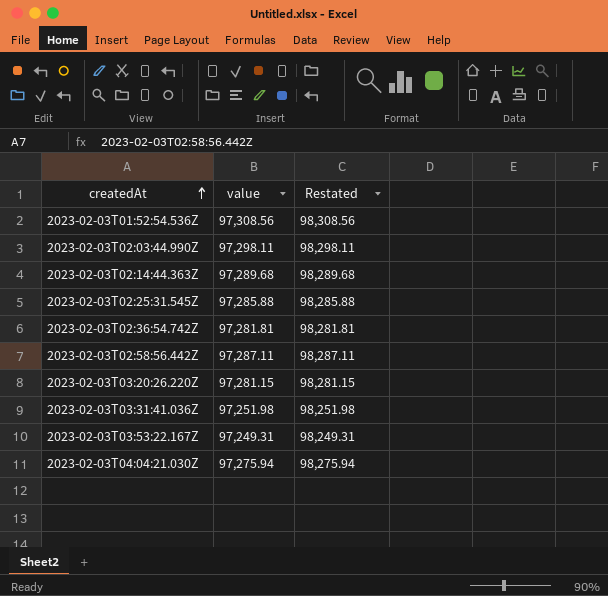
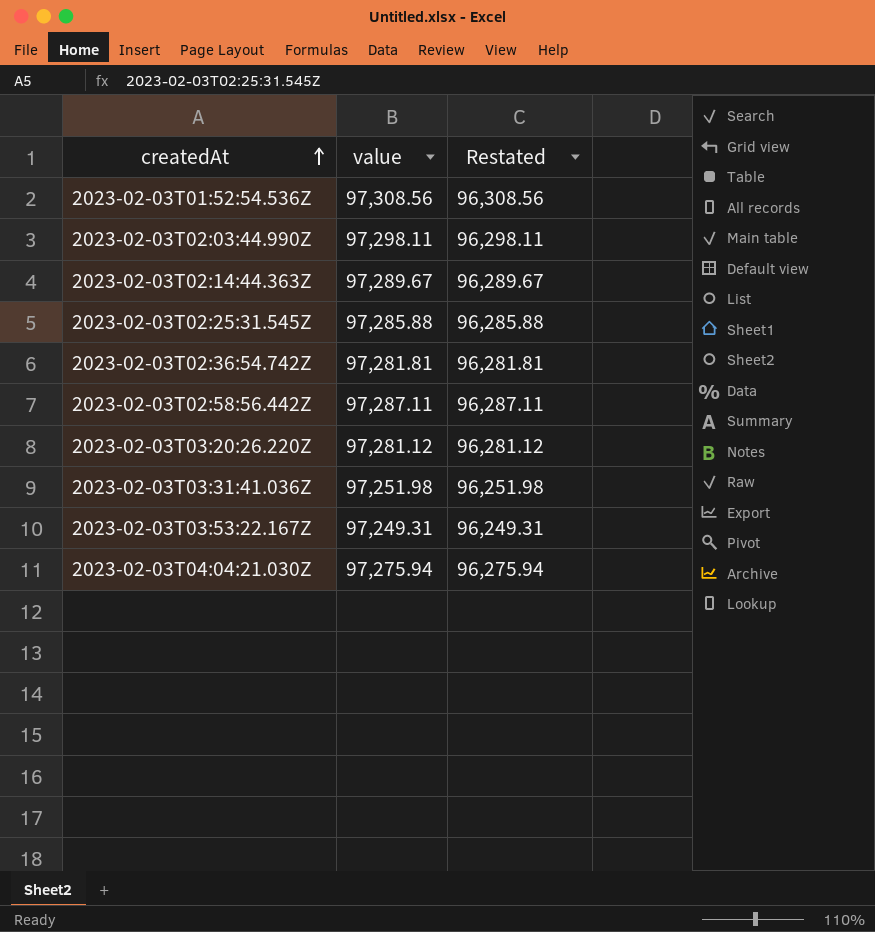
column Restated | formula: [value] + 1000 -> [value] - 1000
2023-02-03T02:14:44.363Z | value: 97,289.68 -> 97,289.67
2023-02-03T03:20:26.220Z | value: 97,281.15 -> 97,281.12

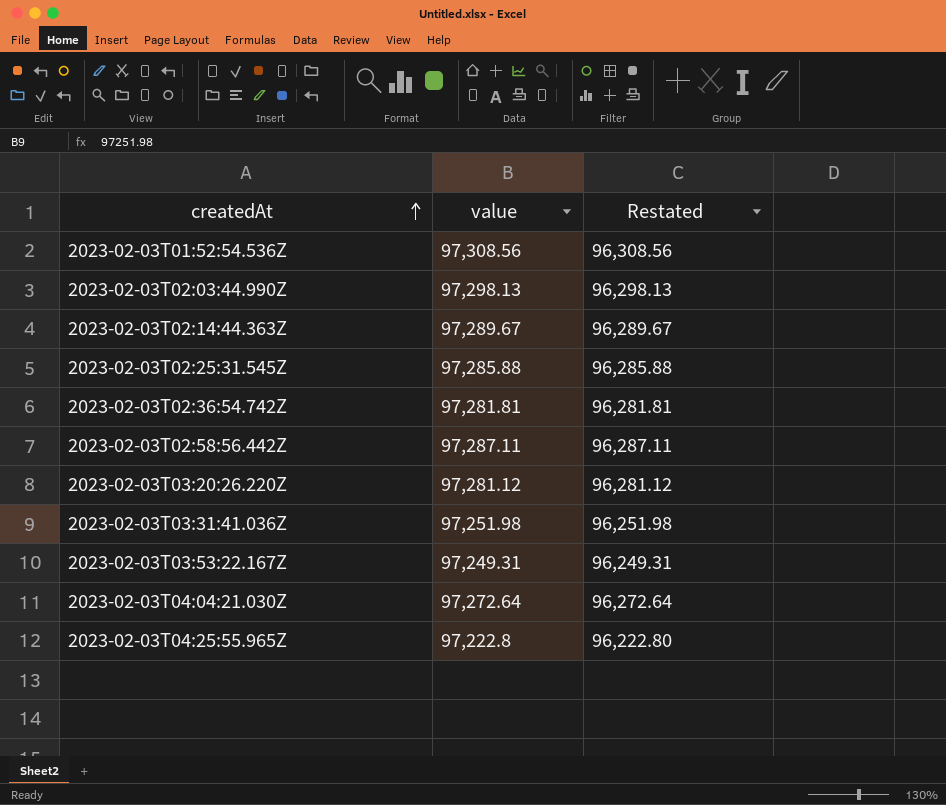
2023-02-03T02:03:44.990Z | value: 97,298.11 -> 97,298.13
2023-02-03T02:03:44.990Z | Restated: 96,298.11 -> 96,298.13
2023-02-03T04:04:21.030Z | value: 97,275.94 -> 97,272.64
2023-02-03T04:04:21.030Z | Restated: 96,275.94 -> 96,272.64
row 2023-02-03T04:25:55.965Z: none -> 97,222.8 | 96,222.80

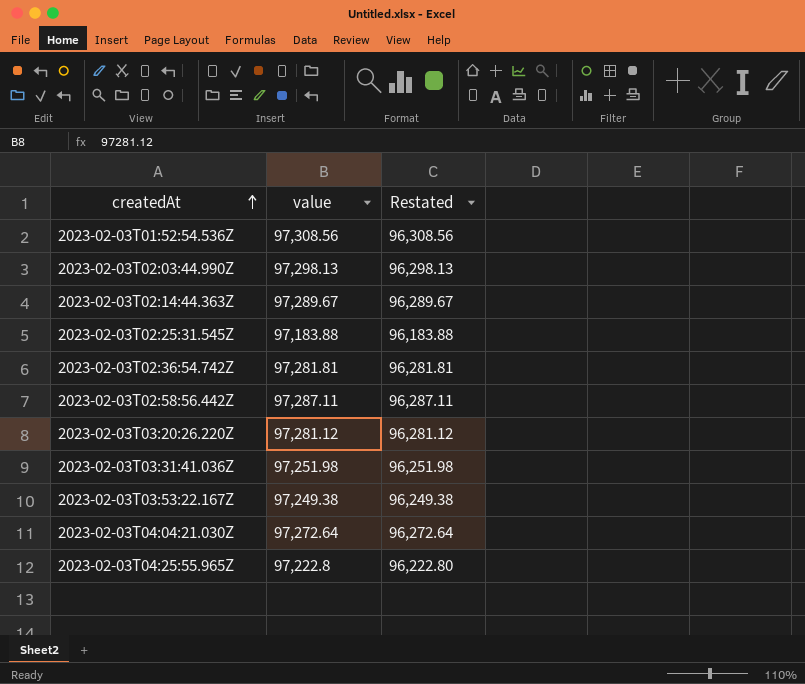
2023-02-03T02:25:31.545Z | value: 97,285.88 -> 97,183.88
2023-02-03T02:25:31.545Z | Restated: 96,285.88 -> 96,183.88
2023-02-03T03:53:22.167Z | value: 97,249.31 -> 97,249.38
2023-02-03T03:53:22.167Z | Restated: 96,249.31 -> 96,249.38

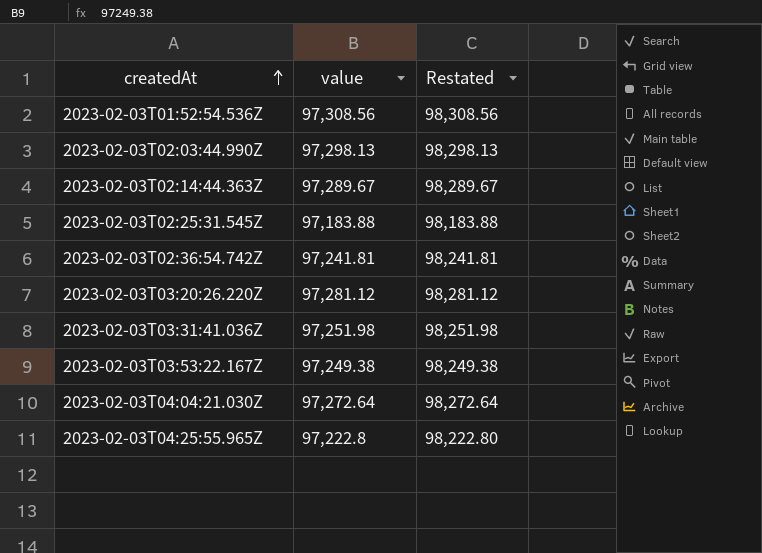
column Restated | formula: [value] - 1000 -> [value] + 1000
row 2023-02-03T02:58:56.442Z: 97,287.11 | 96,287.11 -> none
2023-02-03T02:36:54.742Z | value: 97,281.81 -> 97,241.81

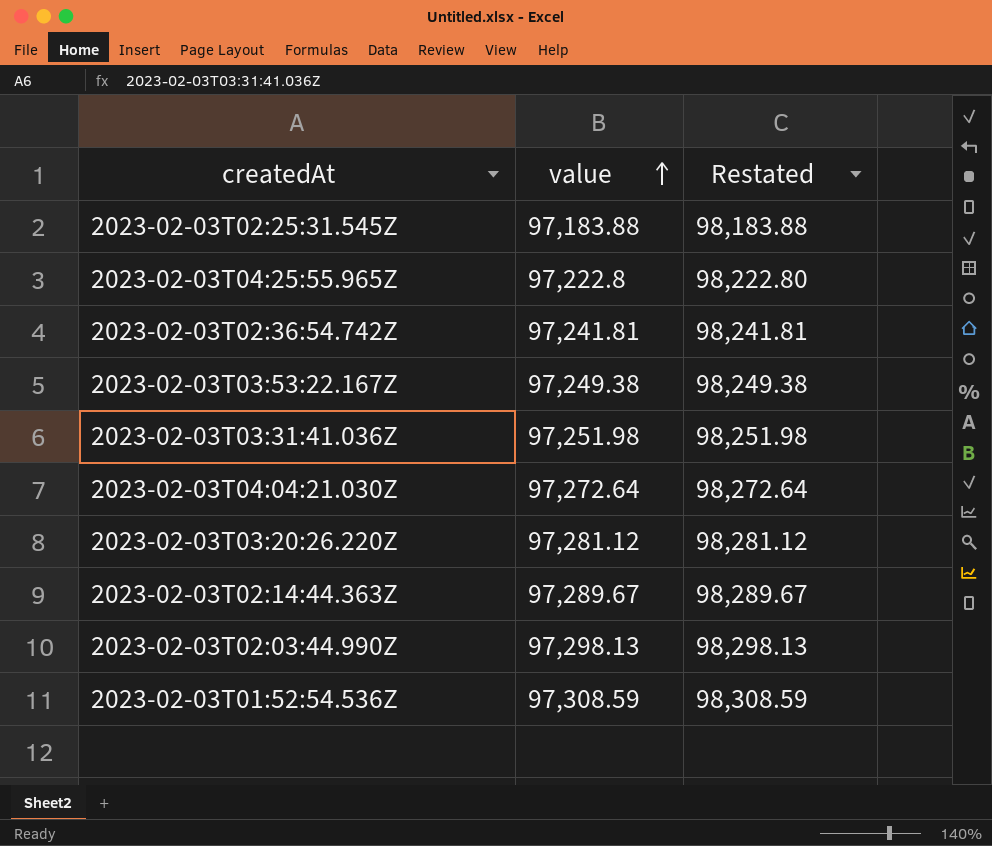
row order: createdAt ascending -> value ascending
2023-02-03T01:52:54.536Z | value: 97,308.56 -> 97,308.59
2023-02-03T01:52:54.536Z | Restated: 98,308.56 -> 98,308.59

